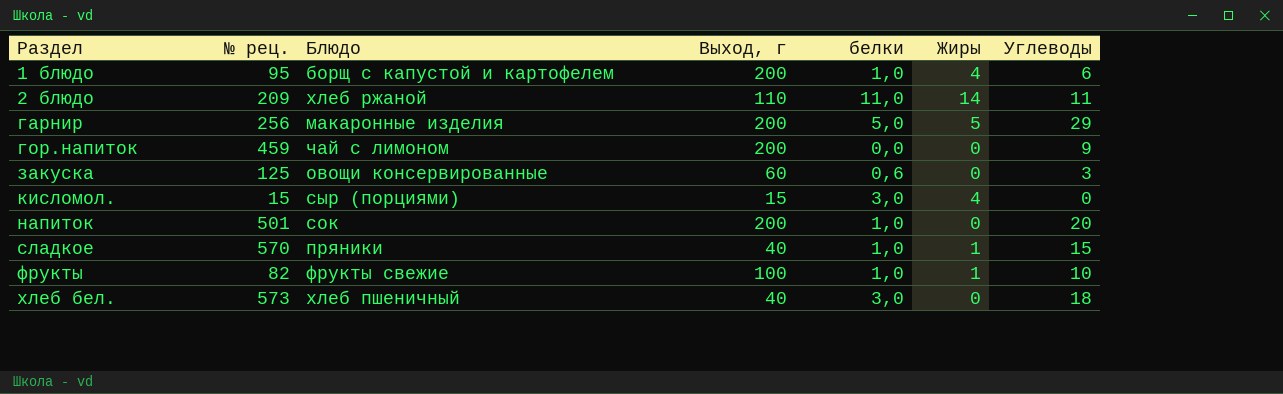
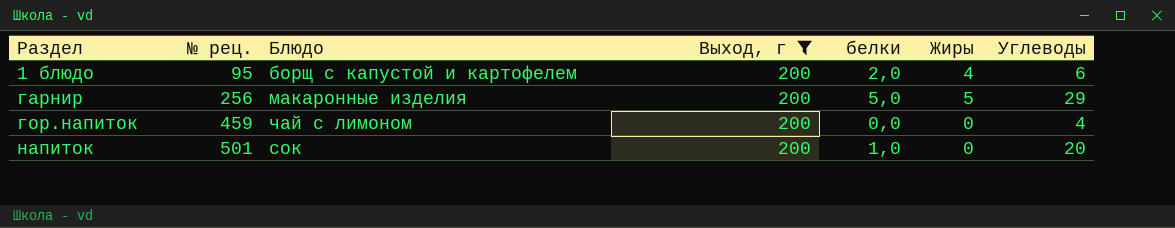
filter: none -> Выход, г = 200
1 блюдо | белки: 1,0 -> 2,0
гор.напиток | Углеводы: 9 -> 4

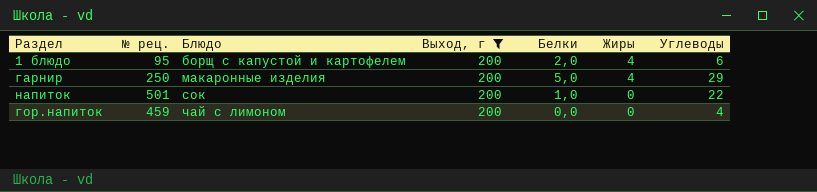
row order: Раздел ascending -> Блюдо ascending
column name: белки -> Белки
гарнир | № рец.: 256 -> 250
гарнир | Жиры: 5 -> 4
напиток | Углеводы: 20 -> 22

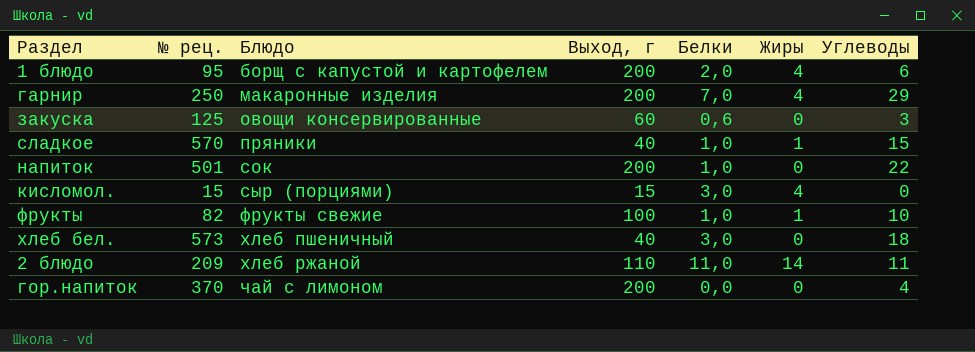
filter: Выход, г = 200 -> none
гарнир | Белки: 5,0 -> 7,0
гор.напиток | № рец.: 459 -> 370

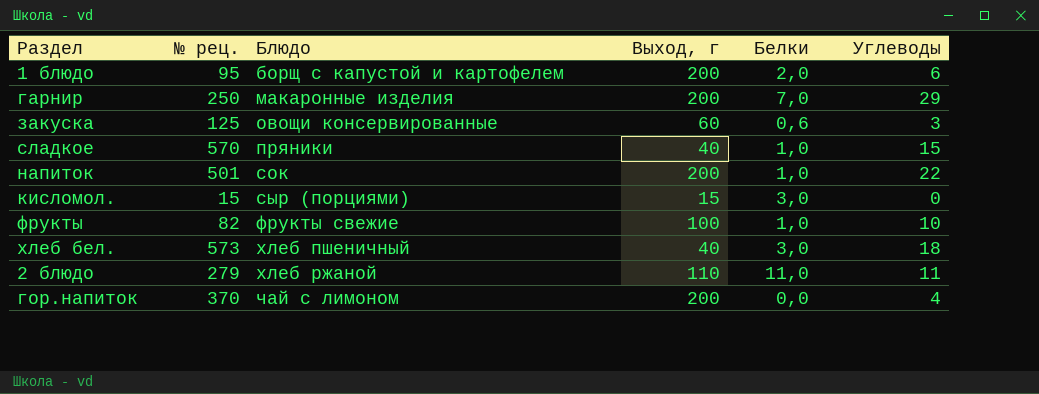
column Жиры | position: 6 -> none
2 блюдо | № рец.: 209 -> 279

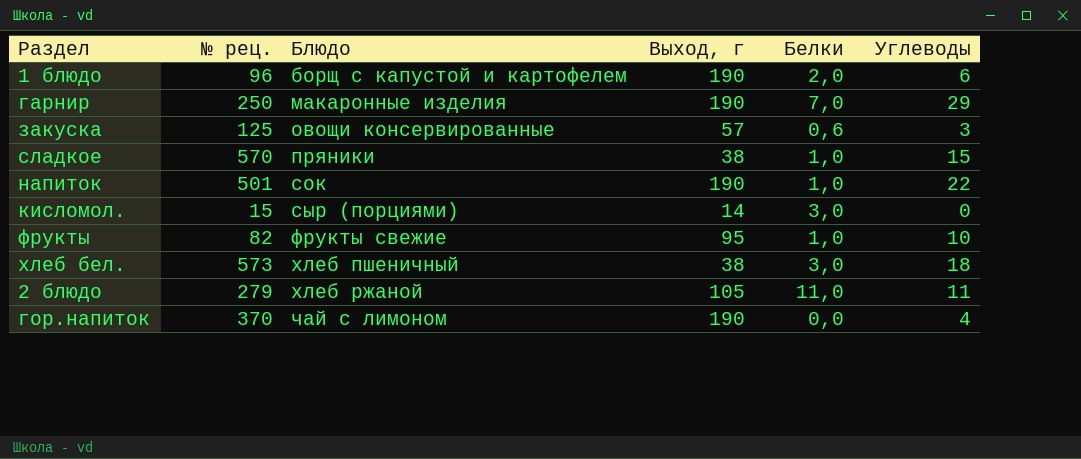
1 блюдо | № рец.: 95 -> 96
1 блюдо | Выход, г: 200 -> 190
гарнир | Выход, г: 200 -> 190
закуска | Выход, г: 60 -> 57
сладкое | Выход, г: 40 -> 38
напиток | Выход, г: 200 -> 190
кисломол. | Выход, г: 15 -> 14
фрукты | Выход, г: 100 -> 95
хлеб бел. | Выход, г: 40 -> 38
2 блюдо | Выход, г: 110 -> 105
гор.напиток | Выход, г: 200 -> 190

